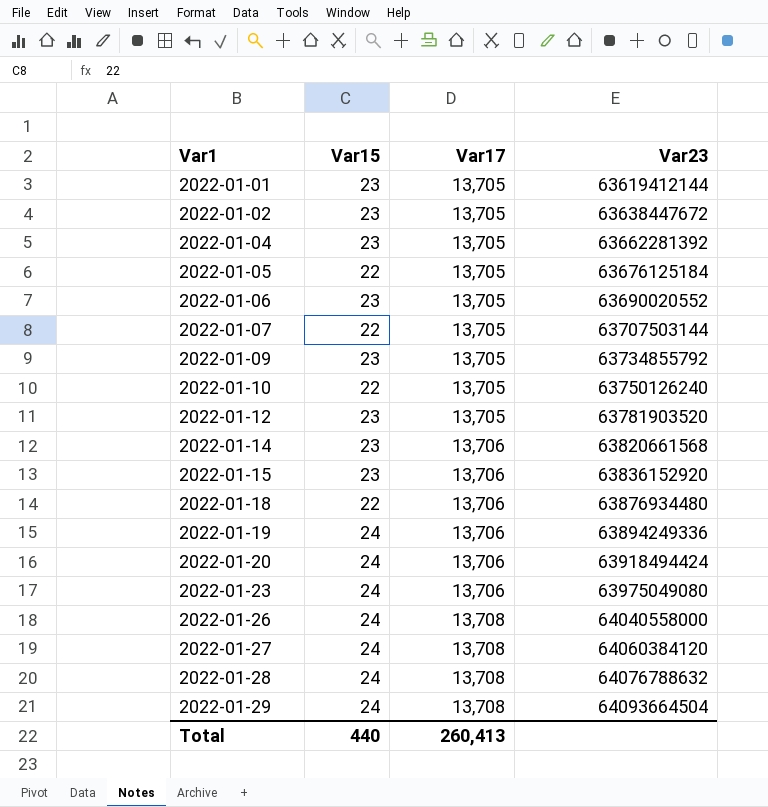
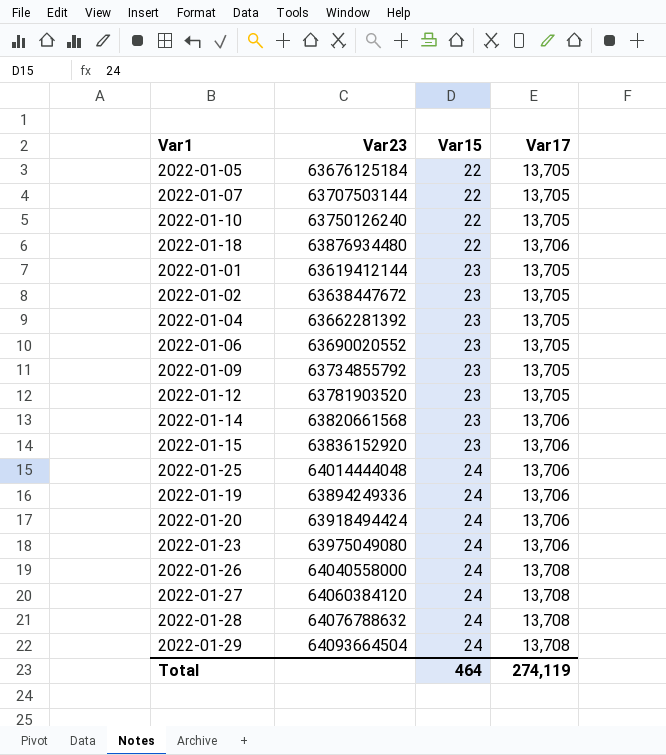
row order: Var1 ascending -> Var15 ascending
column Var23 | position: 4 -> 2
row 2022-01-25: none -> 64014444048 | 24 | 13,706
Total | Var15: 440 -> 464
Total | Var17: 260,413 -> 274,119

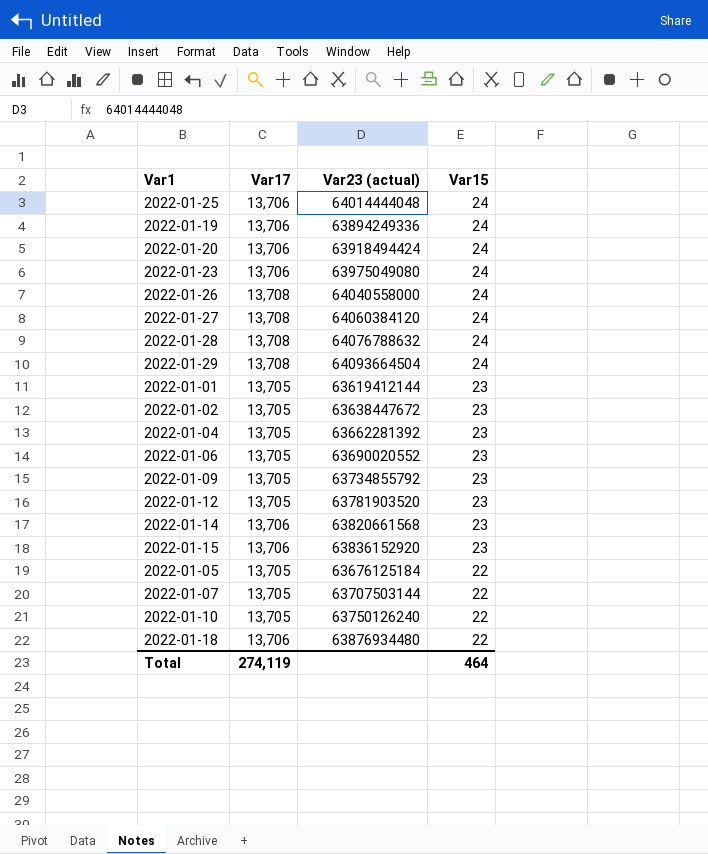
row order: Var15 ascending -> Var15 descending
column Var17 | position: 4 -> 2
column name: Var23 -> Var23 (actual)

